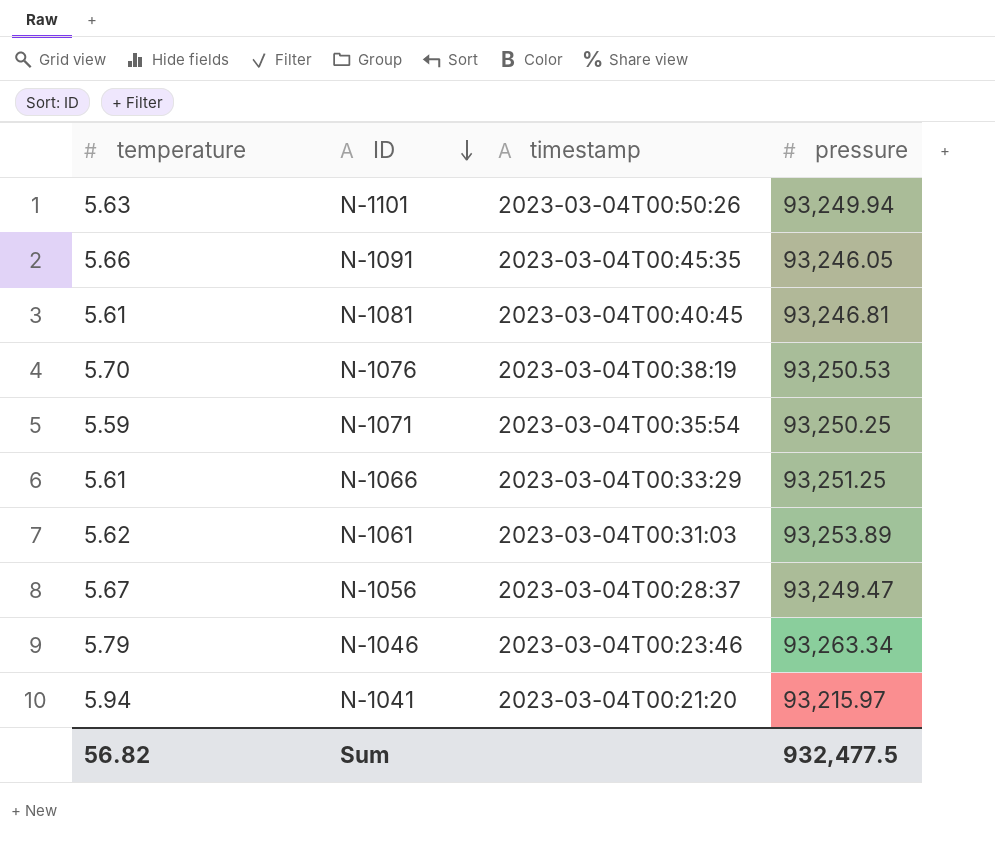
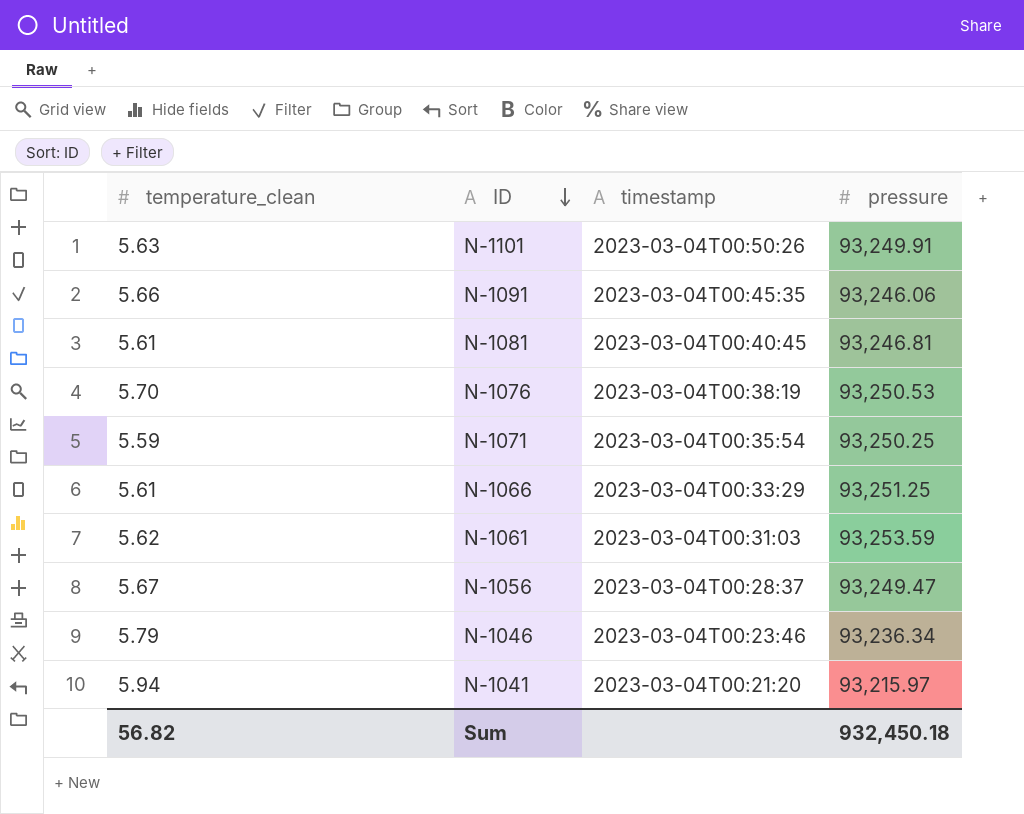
column name: temperature -> temperature_clean
N-1101 | pressure: 93,249.94 -> 93,249.91
N-1091 | pressure: 93,246.05 -> 93,246.06
N-1061 | pressure: 93,253.89 -> 93,253.59
N-1046 | pressure: 93,263.34 -> 93,236.34
Sum | pressure: 932,477.5 -> 932,450.18

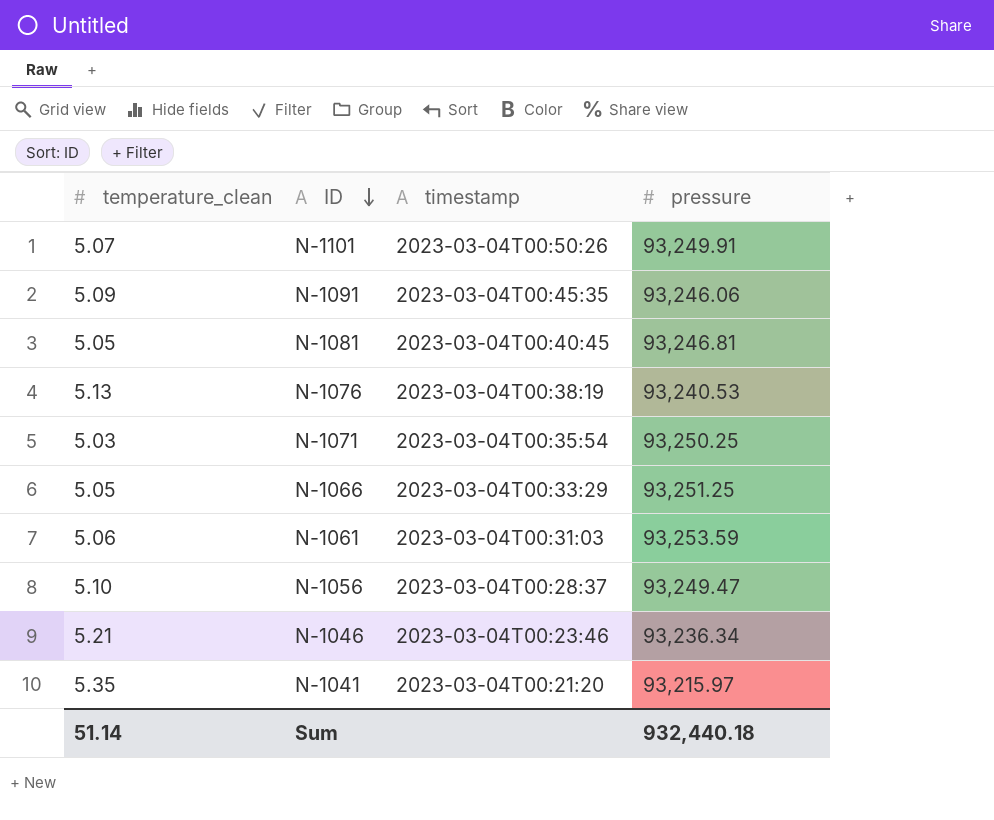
N-1101 | temperature_clean: 5.63 -> 5.07
N-1091 | temperature_clean: 5.66 -> 5.09
N-1081 | temperature_clean: 5.61 -> 5.05
N-1076 | temperature_clean: 5.70 -> 5.13
N-1076 | pressure: 93,250.53 -> 93,240.53
N-1071 | temperature_clean: 5.59 -> 5.03
N-1066 | temperature_clean: 5.61 -> 5.05
N-1061 | temperature_clean: 5.62 -> 5.06
N-1056 | temperature_clean: 5.67 -> 5.10
N-1046 | temperature_clean: 5.79 -> 5.21
N-1041 | temperature_clean: 5.94 -> 5.35
Sum | temperature_clean: 56.82 -> 51.14
Sum | pressure: 932,450.18 -> 932,440.18

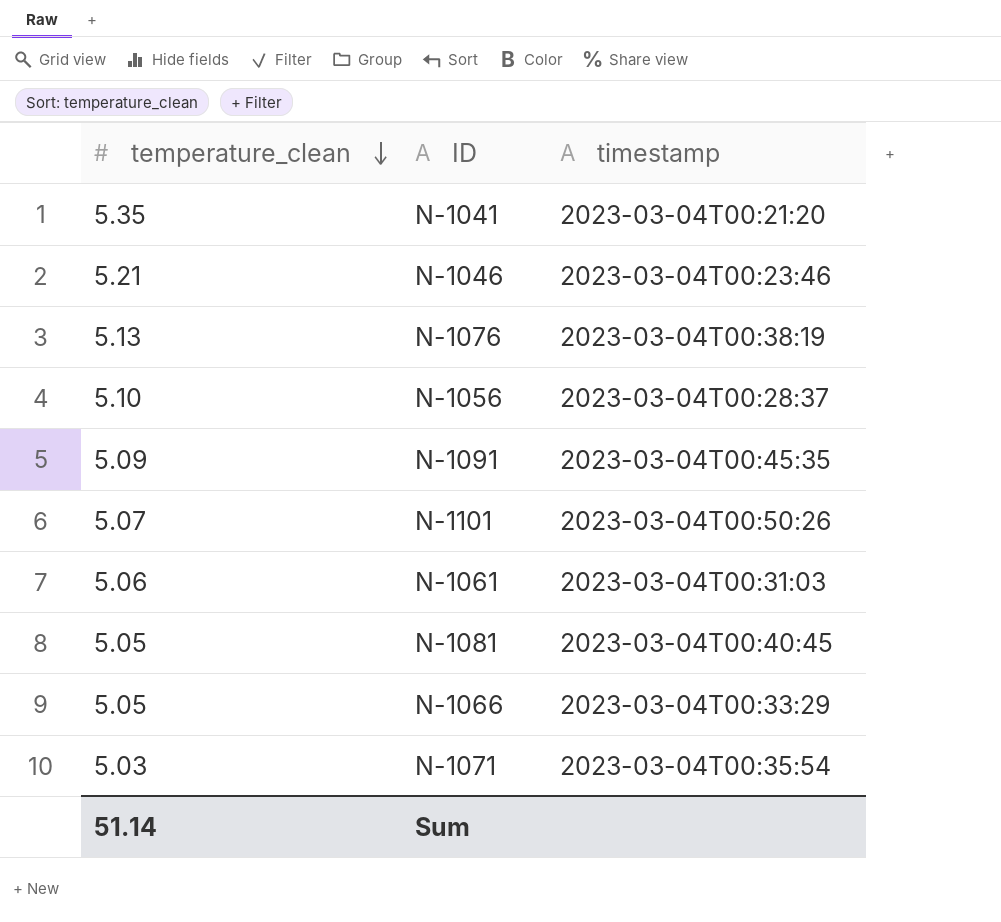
row order: ID descending -> temperature_clean descending
column pressure | position: 4 -> none

